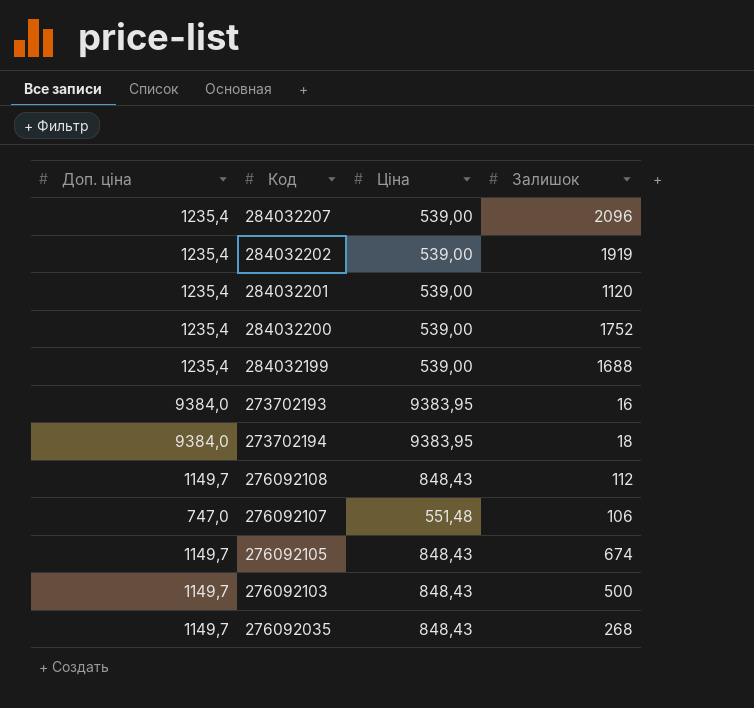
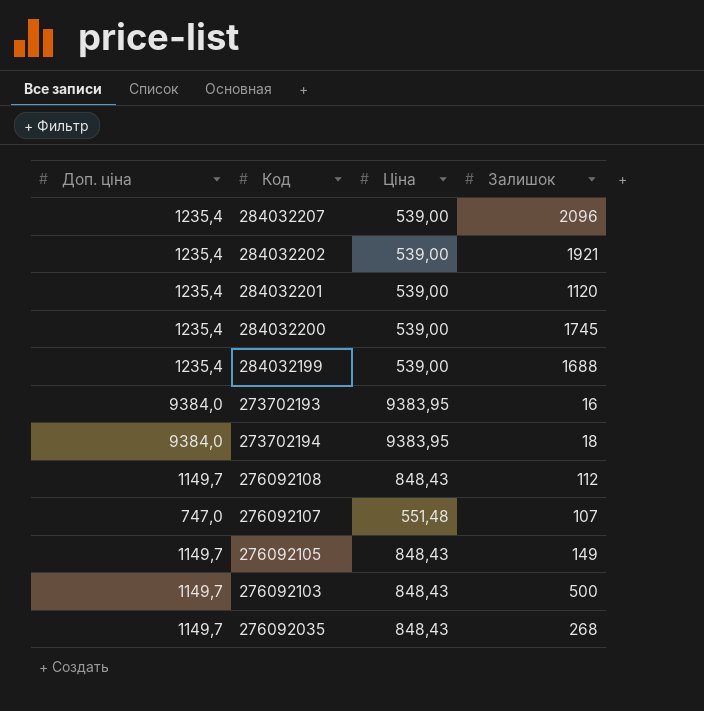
284032202 | Залишок: 1919 -> 1921
284032200 | Залишок: 1752 -> 1745
276092107 | Залишок: 106 -> 107
276092105 | Залишок: 674 -> 149

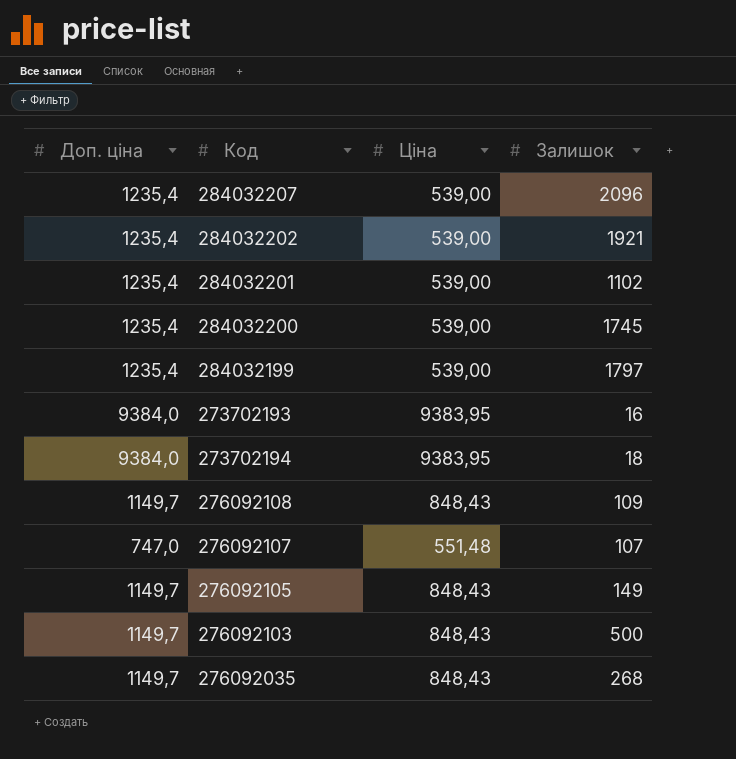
284032201 | Залишок: 1120 -> 1102
284032199 | Залишок: 1688 -> 1797
276092108 | Залишок: 112 -> 109

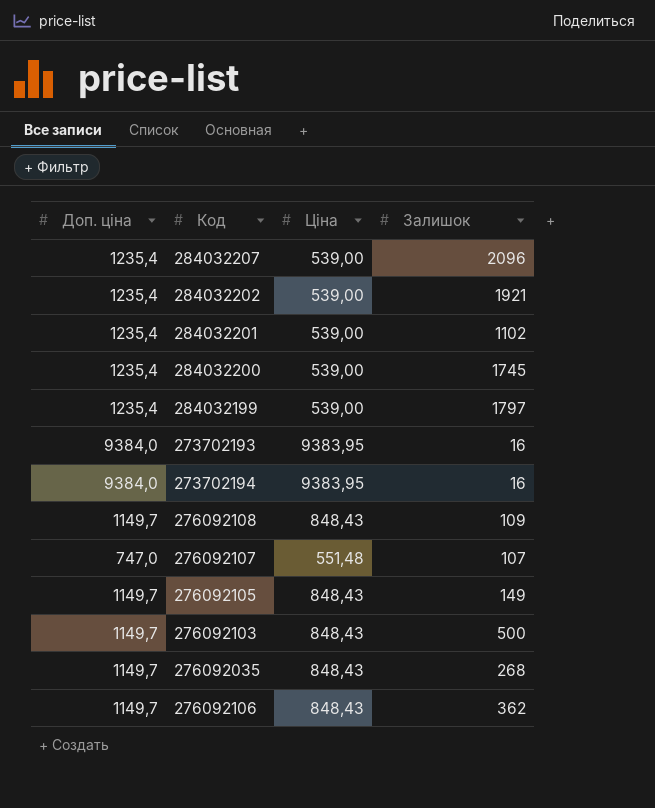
273702194 | Залишок: 18 -> 16
row 276092106: none -> 1149,7 | 848,43 | 362

